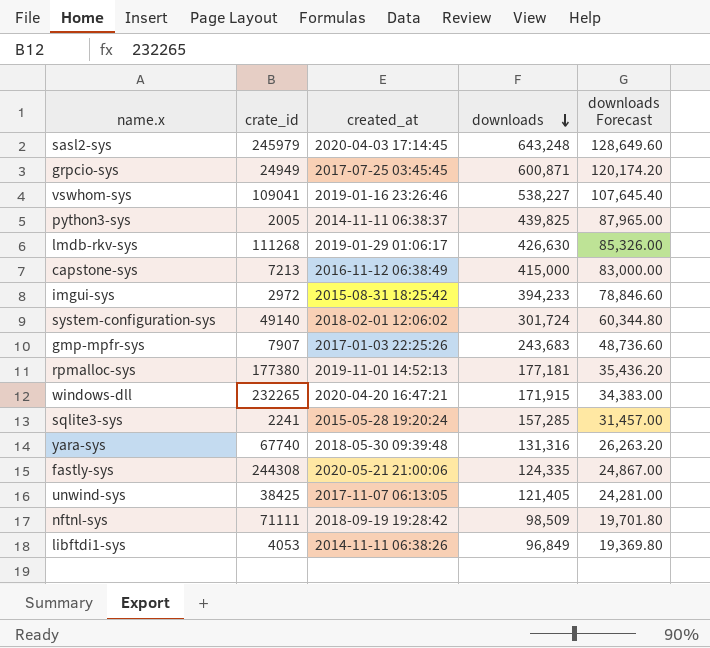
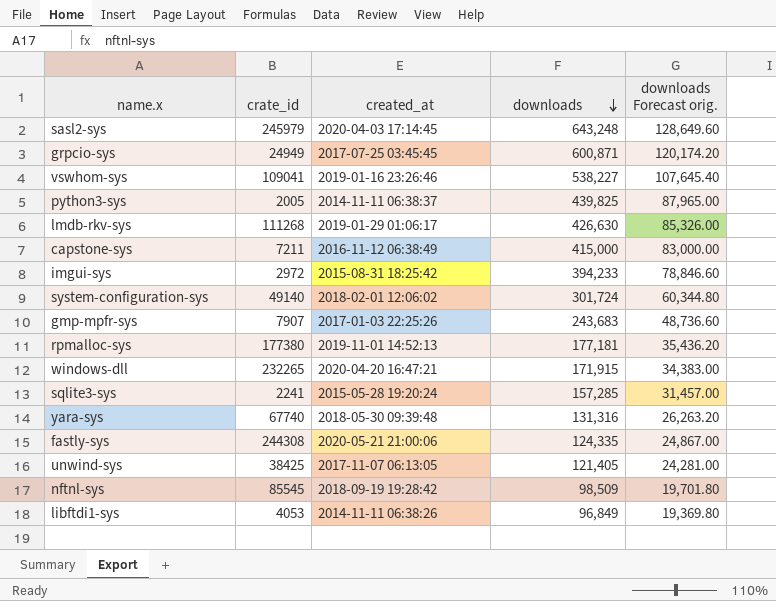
column name: downloads Forecast -> downloads Forecast orig.
capstone-sys | crate_id: 7213 -> 7211
nftnl-sys | crate_id: 71111 -> 85545

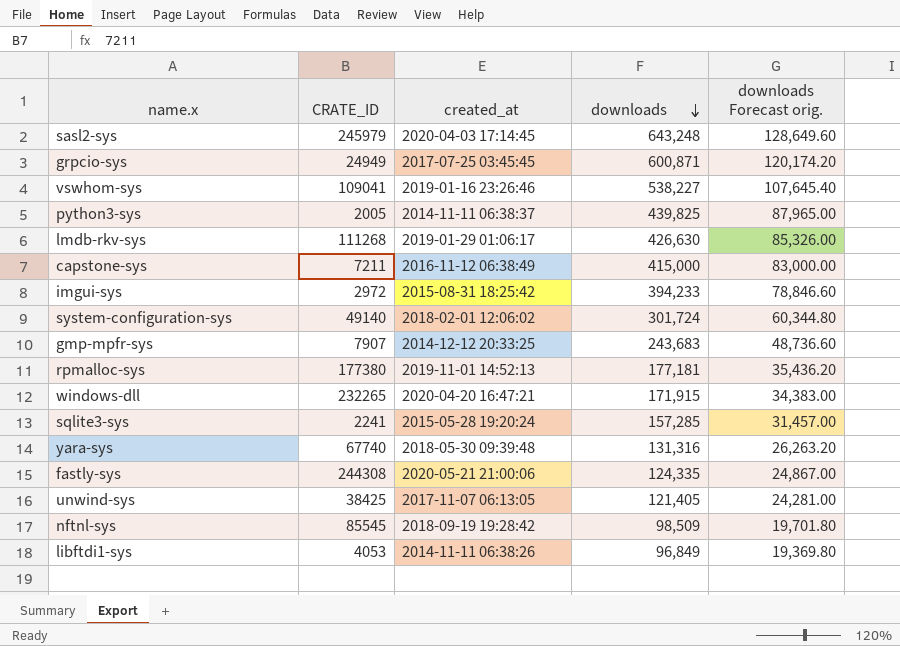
column name: crate_id -> CRATE_ID
gmp-mpfr-sys | created_at: 2017-01-03 22:25:26 -> 2014-12-12 20:33:25

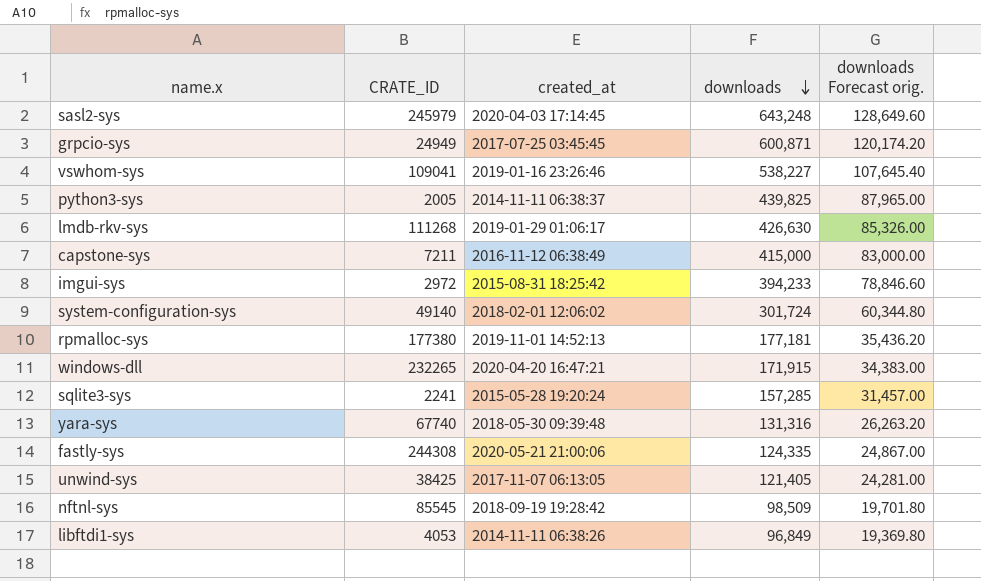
row gmp-mpfr-sys: 7907 | 2014-12-12 20:33:25 | 243,683 | 48,736.60 -> none

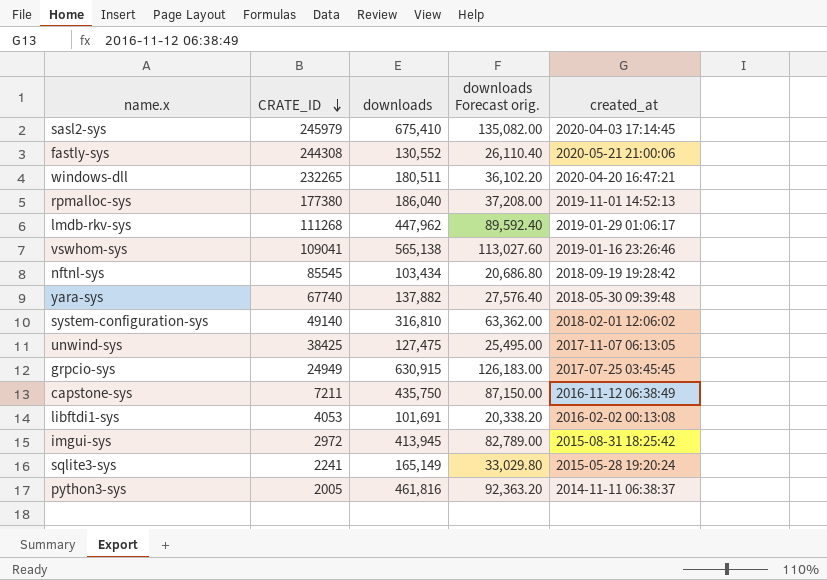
row order: downloads descending -> CRATE_ID descending
column created_at | position: 3 -> 5
sasl2-sys | downloads: 643,248 -> 675,410
sasl2-sys | downloads Forecast orig.: 128,649.60 -> 135,082.00
fastly-sys | downloads: 124,335 -> 130,552
fastly-sys | downloads Forecast orig.: 24,867.00 -> 26,110.40
windows-dll | downloads: 171,915 -> 180,511
windows-dll | downloads Forecast orig.: 34,383.00 -> 36,102.20
rpmalloc-sys | downloads: 177,181 -> 186,040
rpmalloc-sys | downloads Forecast orig.: 35,436.20 -> 37,208.00
lmdb-rkv-sys | downloads: 426,630 -> 447,962
lmdb-rkv-sys | downloads Forecast orig.: 85,326.00 -> 89,592.40
vswhom-sys | downloads: 538,227 -> 565,138
vswhom-sys | downloads Forecast orig.: 107,645.40 -> 113,027.60
nftnl-sys | downloads: 98,509 -> 103,434
nftnl-sys | downloads Forecast orig.: 19,701.80 -> 20,686.80
yara-sys | downloads: 131,316 -> 137,882
yara-sys | downloads Forecast orig.: 26,263.20 -> 27,576.40
system-configuration-sys | downloads: 301,724 -> 316,810
system-configuration-sys | downloads Forecast orig.: 60,344.80 -> 63,362.00
unwind-sys | downloads: 121,405 -> 127,475
unwind-sys | downloads Forecast orig.: 24,281.00 -> 25,495.00
grpcio-sys | downloads: 600,871 -> 630,915
grpcio-sys | downloads Forecast orig.: 120,174.20 -> 126,183.00
capstone-sys | downloads: 415,000 -> 435,750
capstone-sys | downloads Forecast orig.: 83,000.00 -> 87,150.00
libftdi1-sys | downloads: 96,849 -> 101,691
libftdi1-sys | downloads Forecast orig.: 19,369.80 -> 20,338.20
libftdi1-sys | created_at: 2014-11-11 06:38:26 -> 2016-02-02 00:13:08
imgui-sys | downloads: 394,233 -> 413,945
imgui-sys | downloads Forecast orig.: 78,846.60 -> 82,789.00
sqlite3-sys | downloads: 157,285 -> 165,149
sqlite3-sys | downloads Forecast orig.: 31,457.00 -> 33,029.80
python3-sys | downloads: 439,825 -> 461,816
python3-sys | downloads Forecast orig.: 87,965.00 -> 92,363.20

